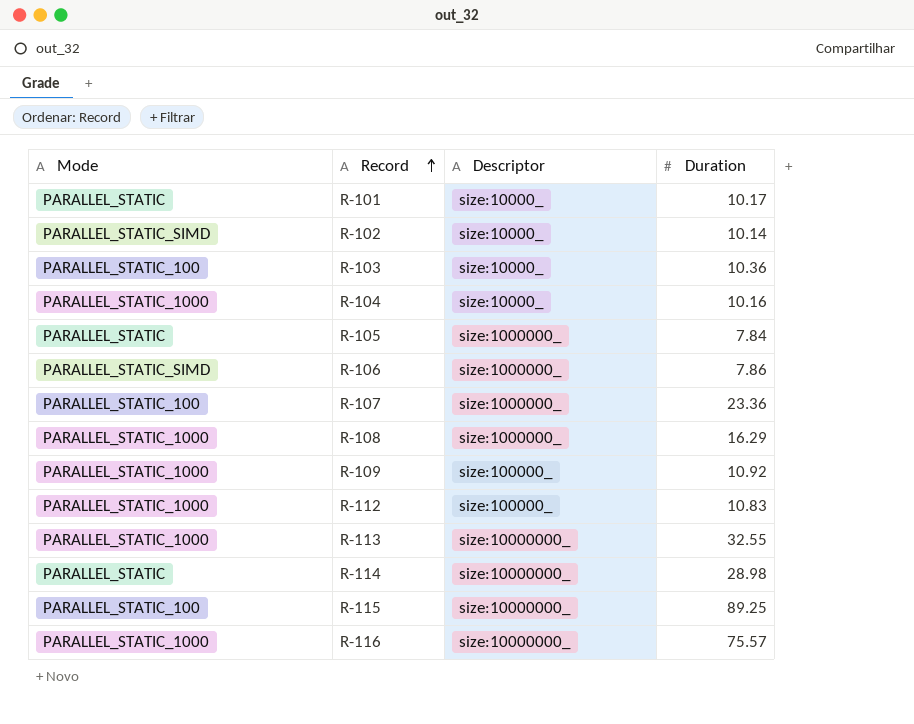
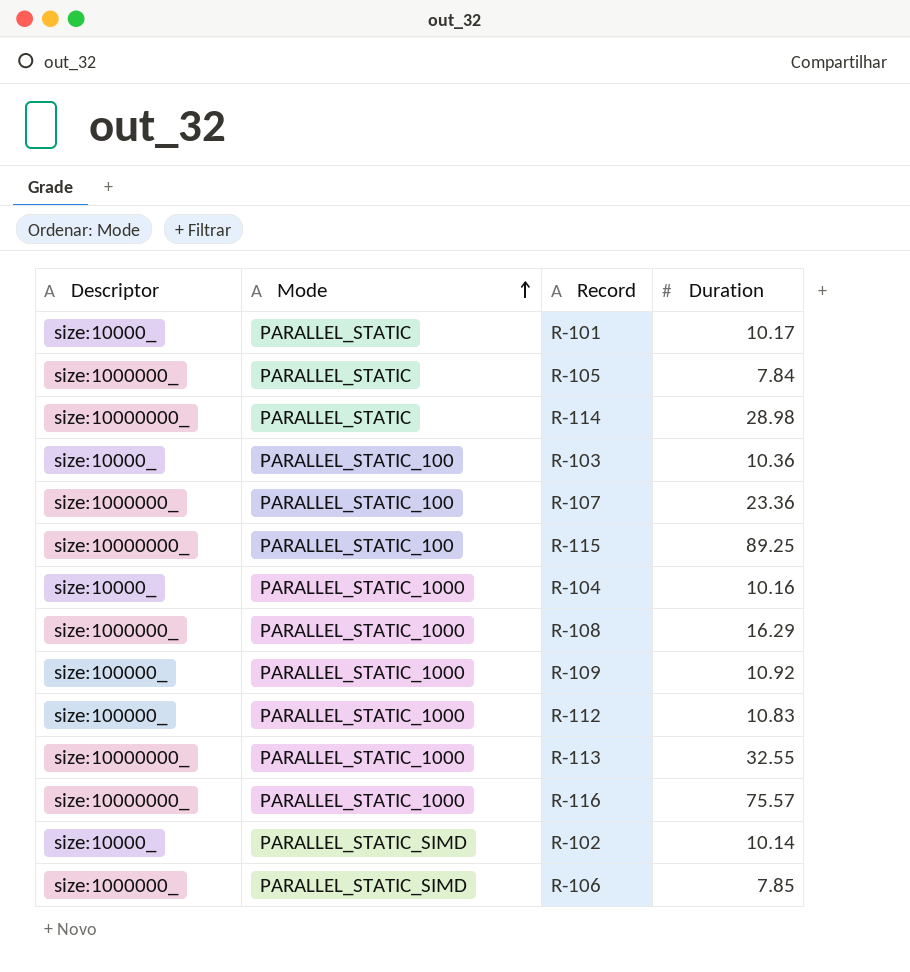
row order: Record ascending -> Mode ascending
column Descriptor | position: 3 -> 1
R-106 | Duration: 7.86 -> 7.85

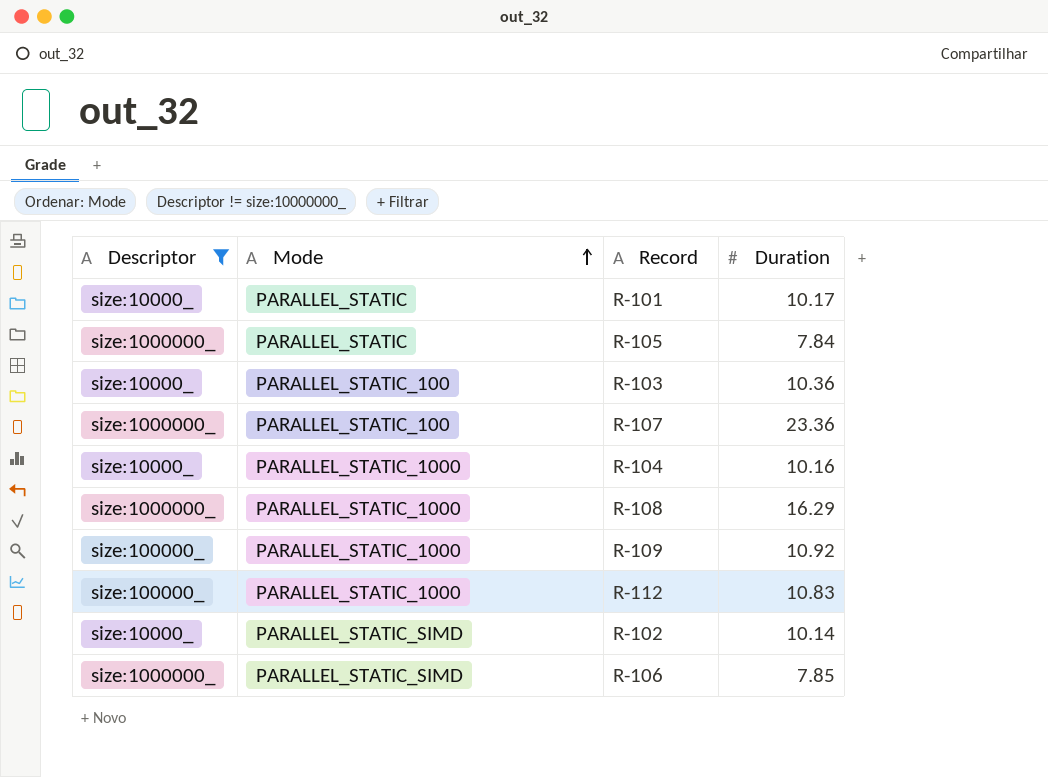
filter: none -> Descriptor != size:10000000_

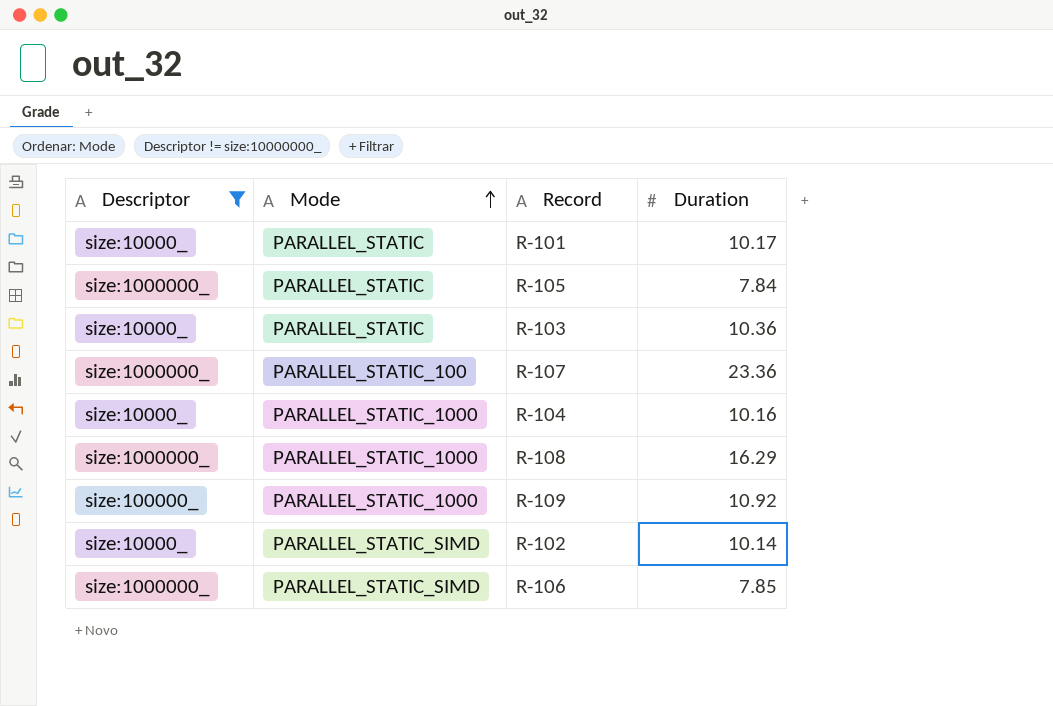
row R-112: size:100000_ | PARALLEL_STATIC_1000 | 10.83 -> none
R-103 | Mode: PARALLEL_STATIC_100 -> PARALLEL_STATIC

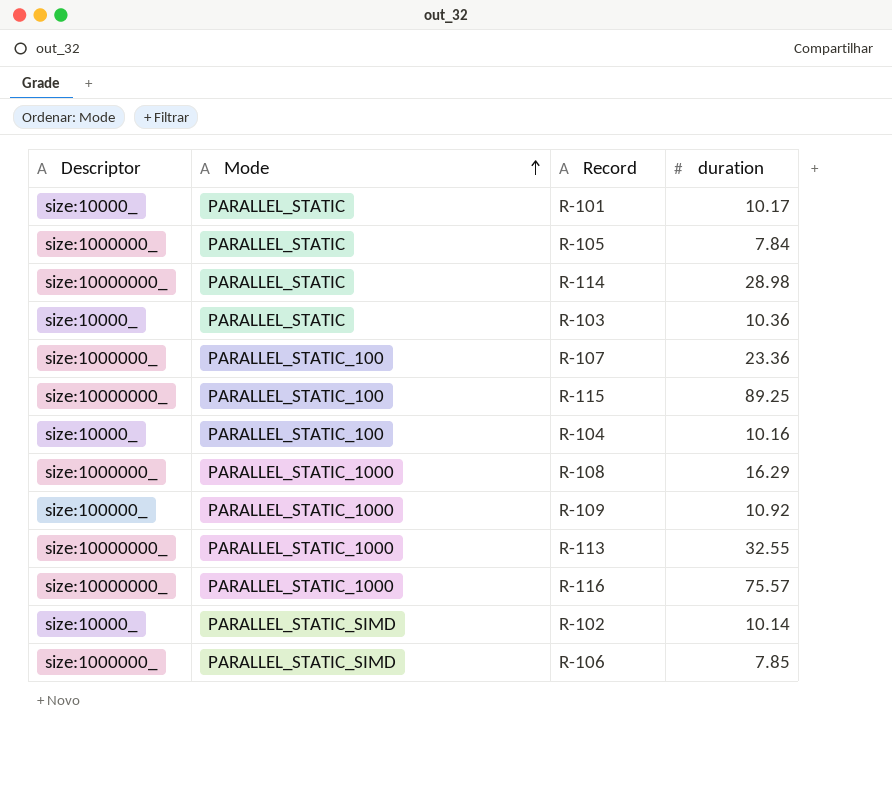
filter: Descriptor != size:10000000_ -> none
column name: Duration -> duration
R-104 | Mode: PARALLEL_STATIC_1000 -> PARALLEL_STATIC_100

